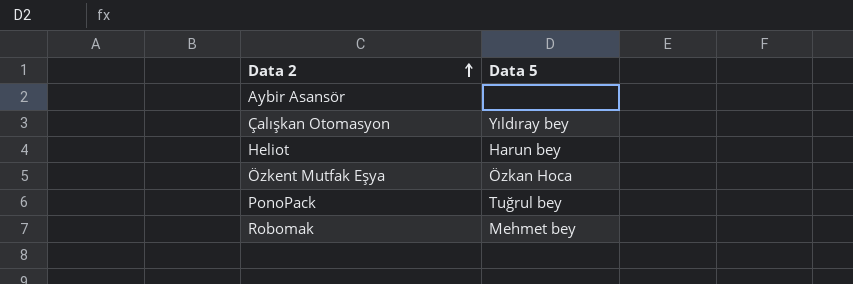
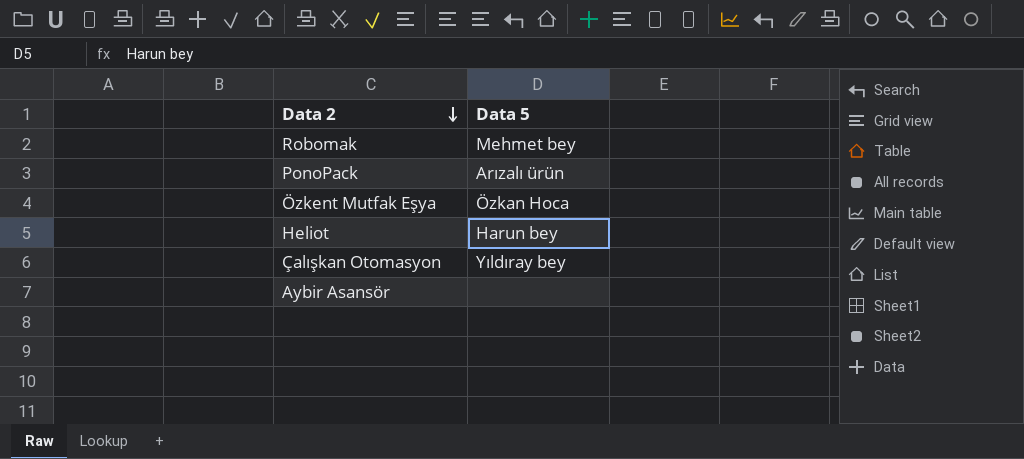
row order: Data 2 ascending -> Data 2 descending
PonoPack | Data 5: Tuğrul bey -> Arızalı ürün

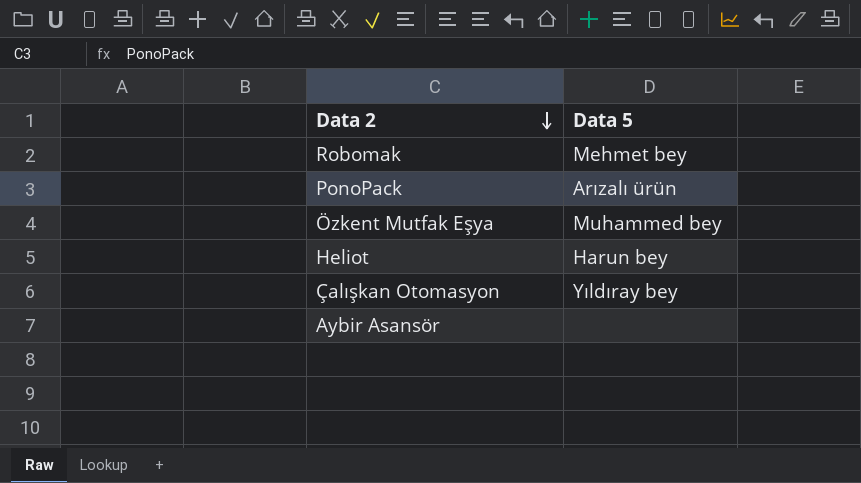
Özkent Mutfak Eşya | Data 5: Özkan Hoca -> Muhammed bey

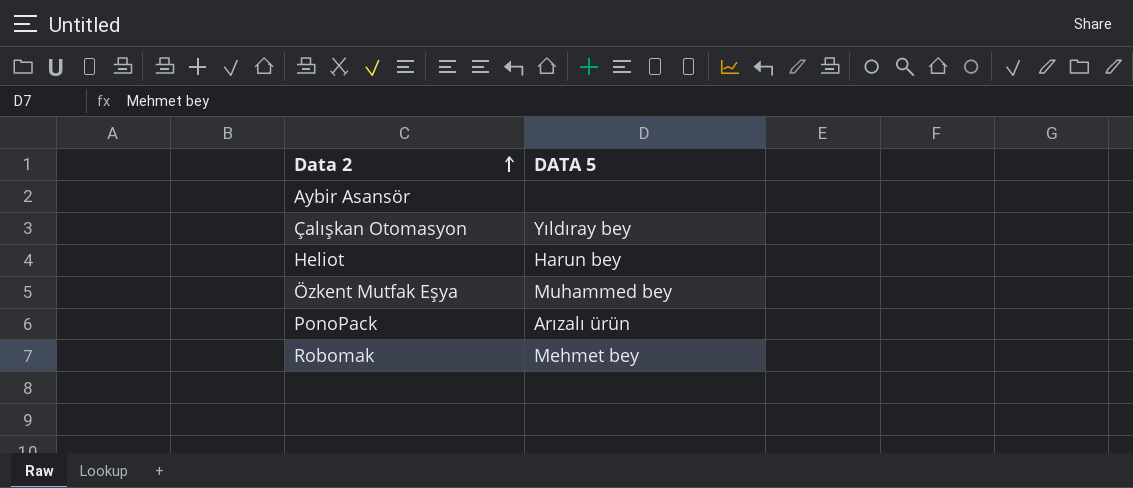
row order: Data 2 descending -> Data 2 ascending
column name: Data 5 -> DATA 5

